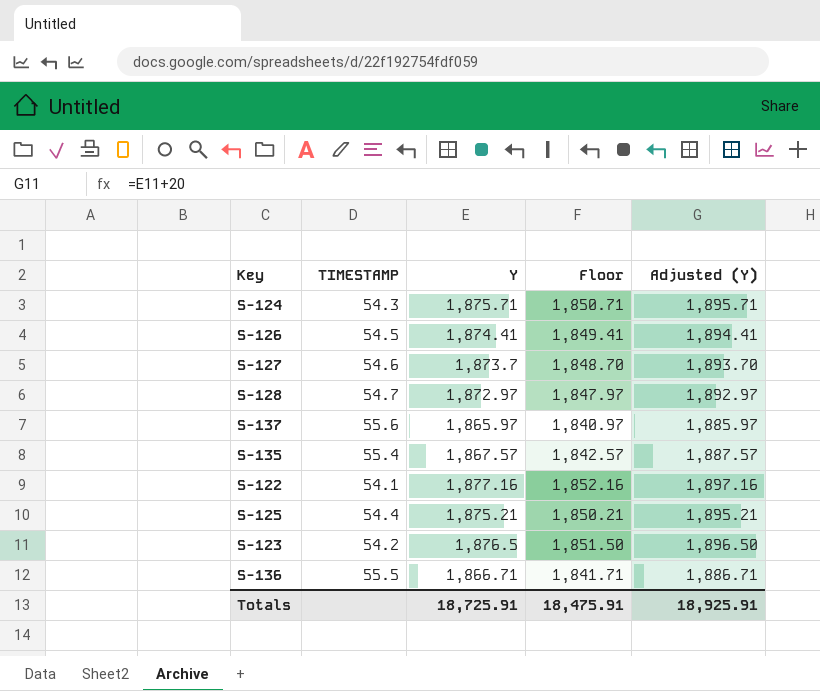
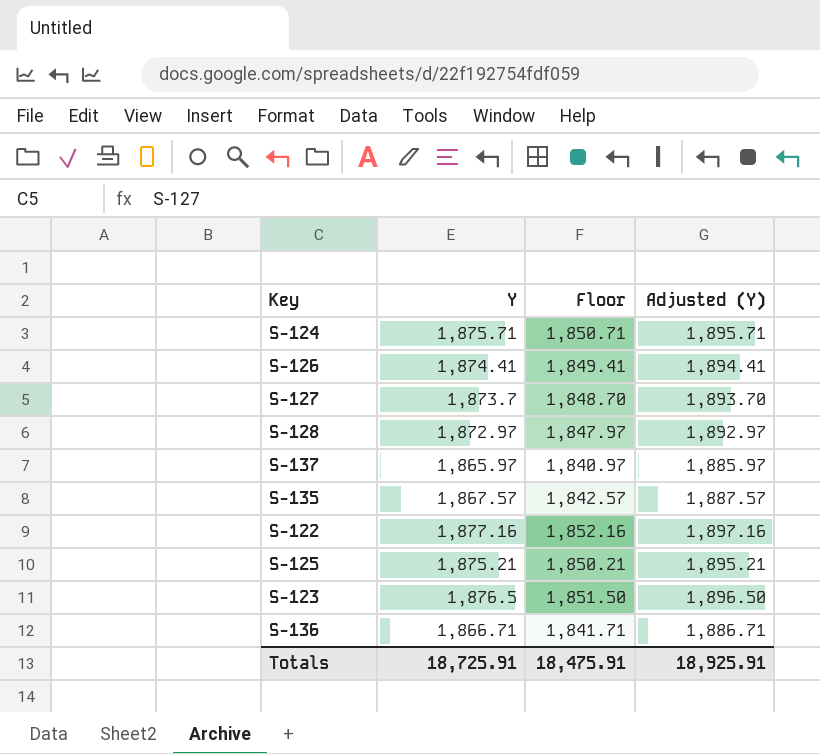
column TIMESTAMP | position: 2 -> none

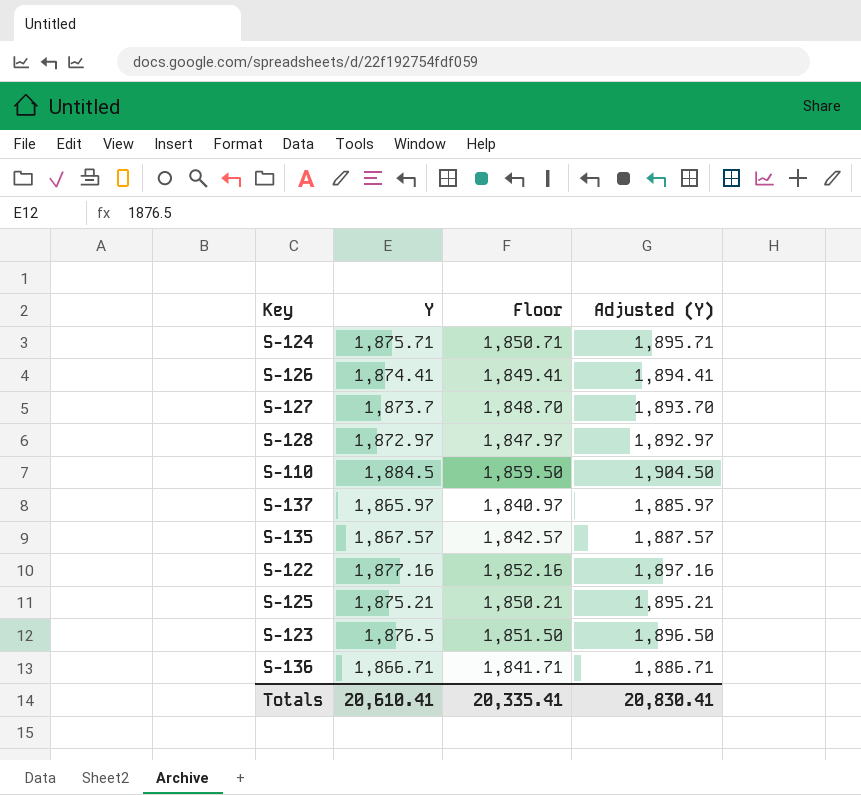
row S-110: none -> 1,884.5 | 1,859.50 | 1,904.50
Totals | Y: 18,725.91 -> 20,610.41
Totals | Floor: 18,475.91 -> 20,335.41
Totals | Adjusted (Y): 18,925.91 -> 20,830.41

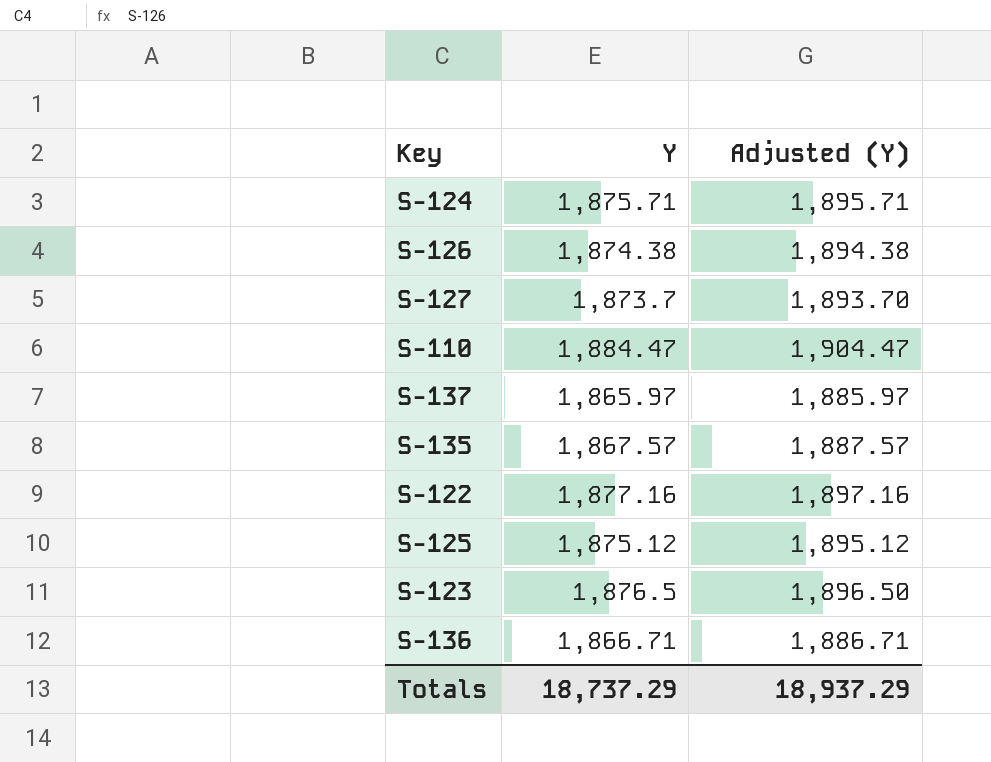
column Floor | formula: [Y] - 25 -> none
row S-128: 1,872.97 | 1,847.97 | 1,892.97 -> none
S-126 | Y: 1,874.41 -> 1,874.38
S-126 | Adjusted (Y): 1,894.41 -> 1,894.38
S-110 | Y: 1,884.5 -> 1,884.47
S-110 | Adjusted (Y): 1,904.50 -> 1,904.47
S-125 | Y: 1,875.21 -> 1,875.12
S-125 | Adjusted (Y): 1,895.21 -> 1,895.12
Totals | Y: 20,610.41 -> 18,737.29
Totals | Adjusted (Y): 20,830.41 -> 18,937.29

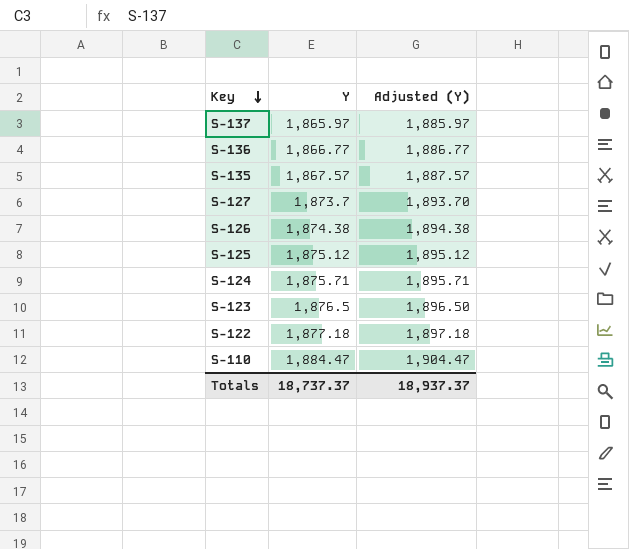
row order: none -> Key descending
S-136 | Y: 1,866.71 -> 1,866.77
S-136 | Adjusted (Y): 1,886.71 -> 1,886.77
S-122 | Y: 1,877.16 -> 1,877.18
S-122 | Adjusted (Y): 1,897.16 -> 1,897.18
Totals | Y: 18,737.29 -> 18,737.37
Totals | Adjusted (Y): 18,937.29 -> 18,937.37

